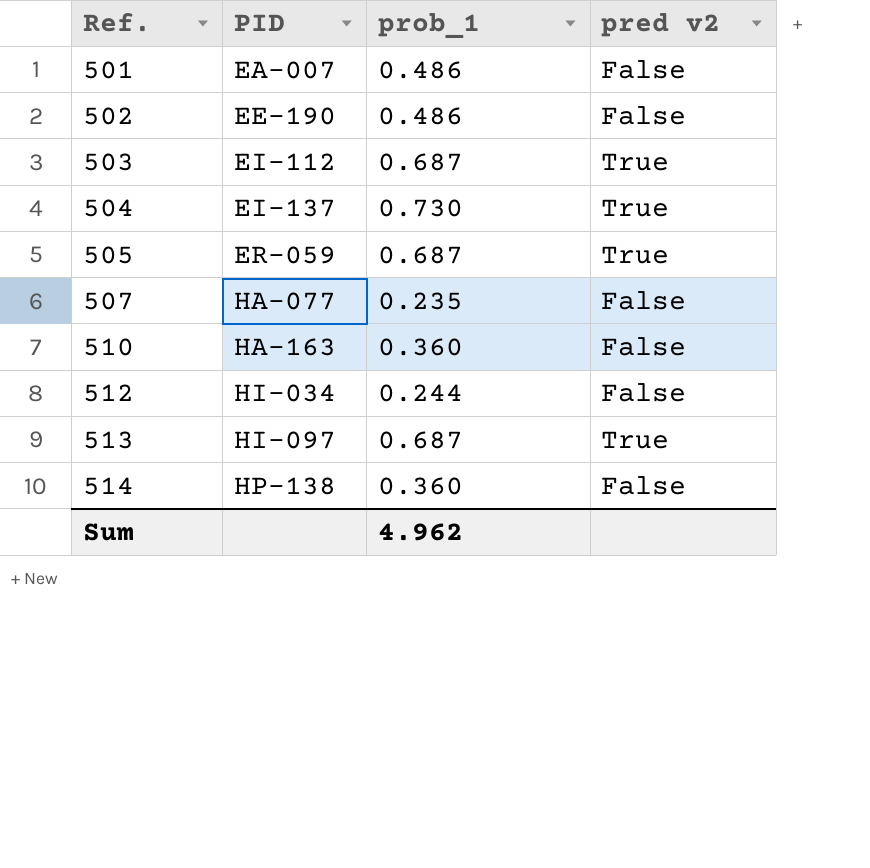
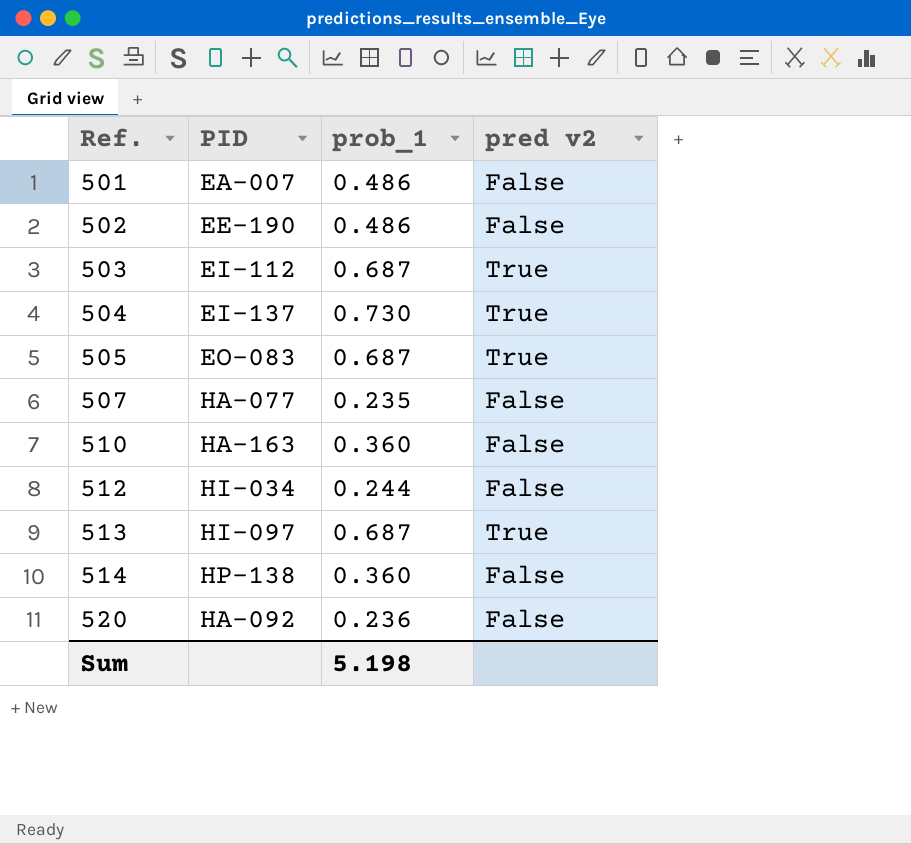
505 | PID: ER-059 -> EO-083
row 520: none -> HA-092 | 0.236 | False
Sum | prob_1: 4.962 -> 5.198

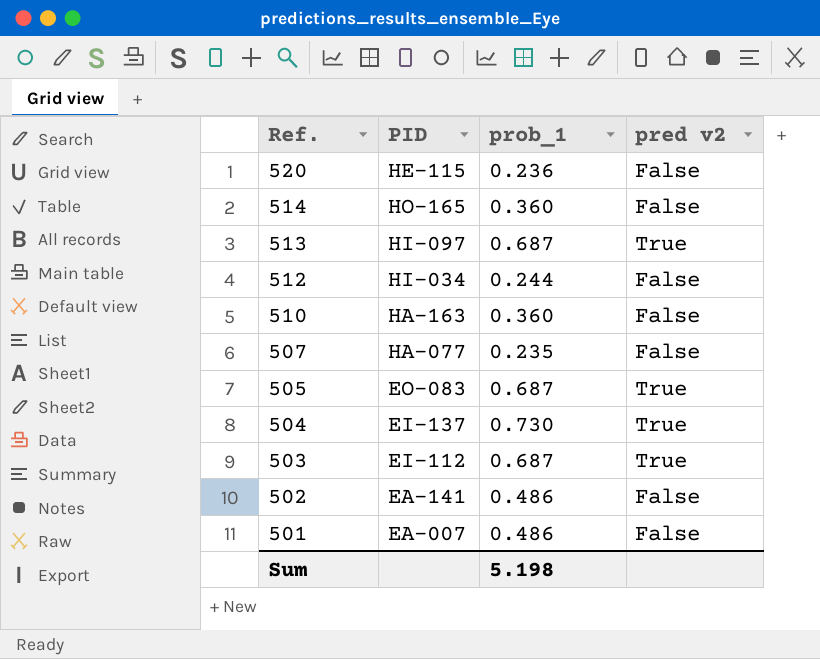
row order: Ref. ascending -> Ref. descending
520 | PID: HA-092 -> HE-115
514 | PID: HP-138 -> HO-165
502 | PID: EE-190 -> EA-141

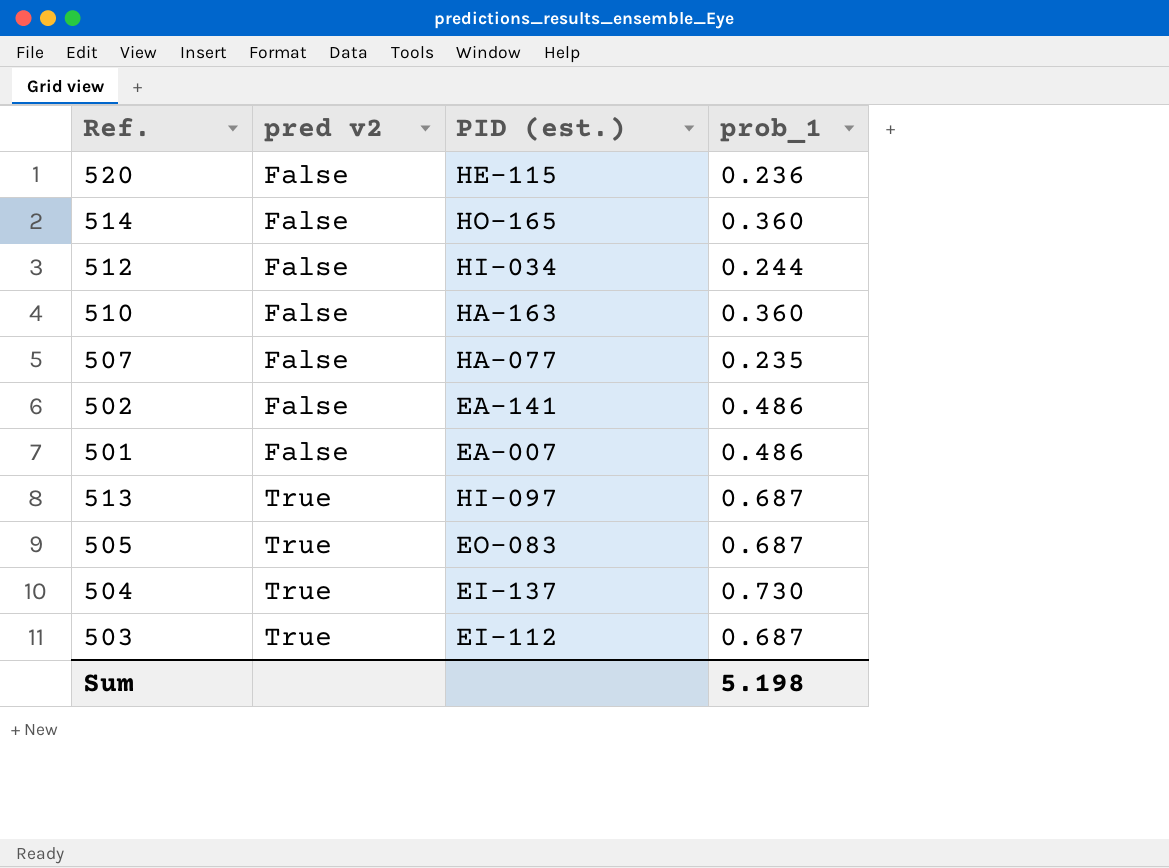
row order: Ref. descending -> pred v2 ascending
column pred v2 | position: 4 -> 2
column name: PID -> PID (est.)

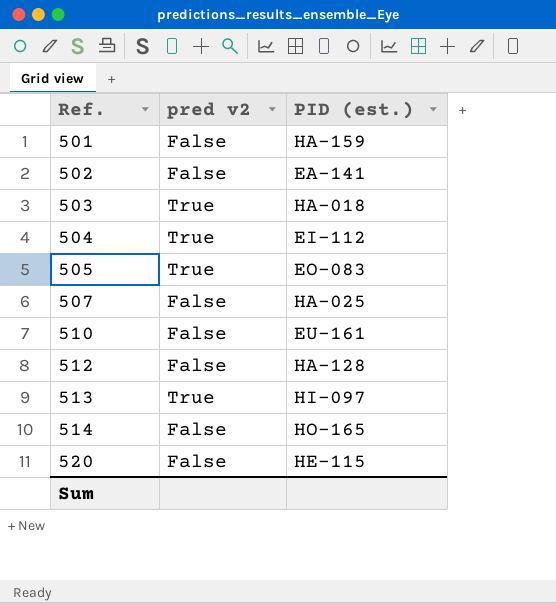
row order: pred v2 ascending -> Ref. ascending
column prob_1 | position: 4 -> none
501 | PID (est.): EA-007 -> HA-159
503 | PID (est.): EI-112 -> HA-018
504 | PID (est.): EI-137 -> EI-112
507 | PID (est.): HA-077 -> HA-025
510 | PID (est.): HA-163 -> EU-161
512 | PID (est.): HI-034 -> HA-128

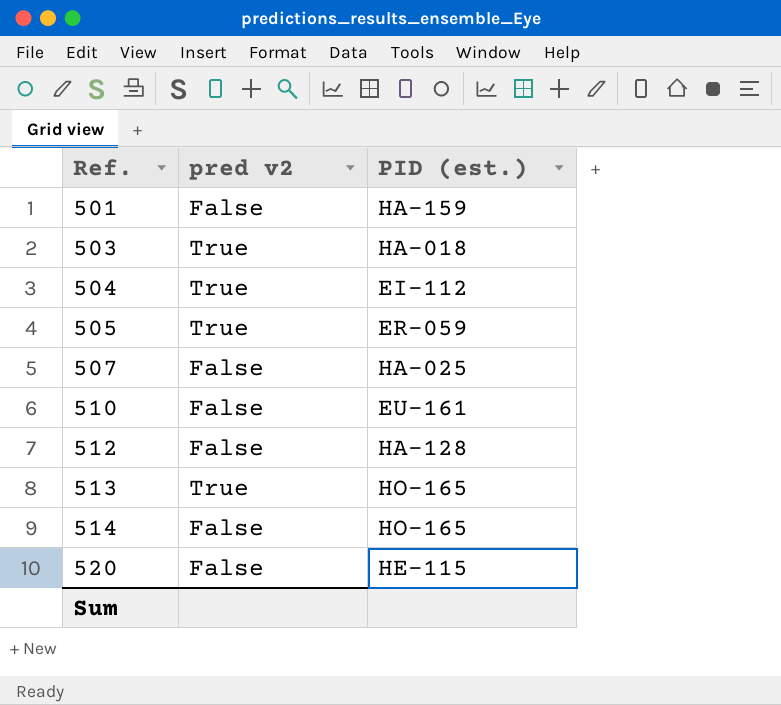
row 502: False | EA-141 -> none
505 | PID (est.): EO-083 -> ER-059
513 | PID (est.): HI-097 -> HO-165

